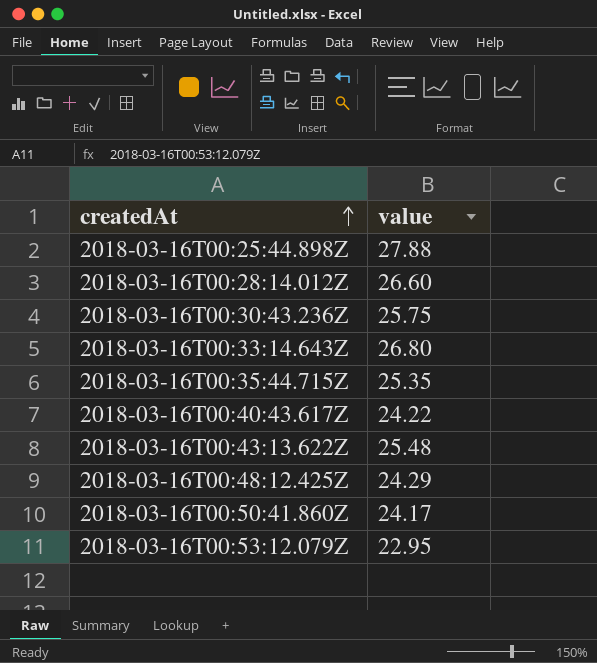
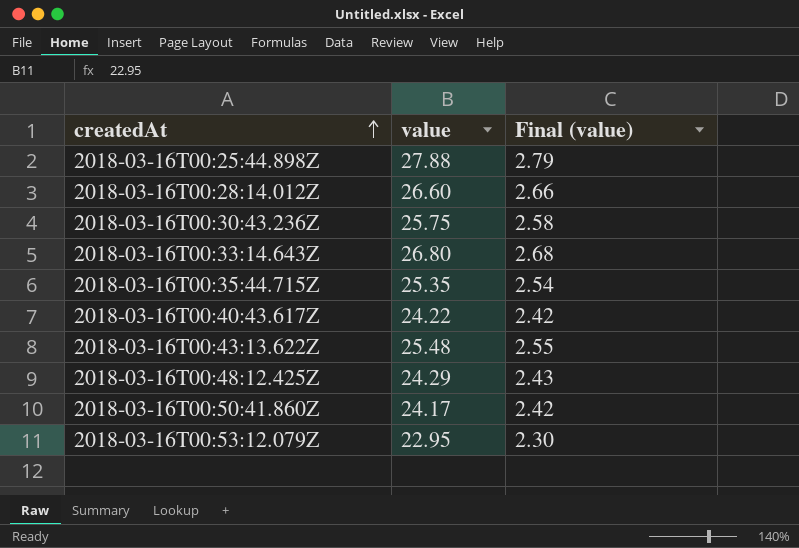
column Final (value) | formula: none -> [value] * 0.1

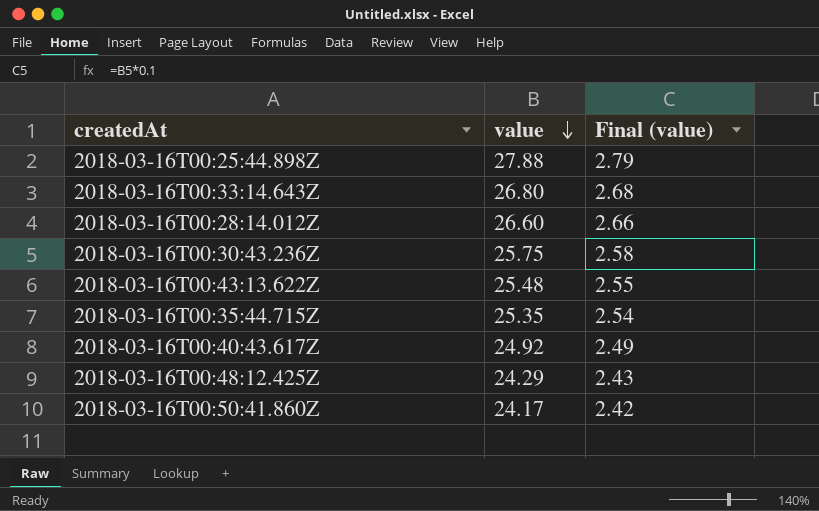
row order: createdAt ascending -> value descending
row 2018-03-16T00:53:12.079Z: 22.95 | 2.30 -> none
2018-03-16T00:40:43.617Z | value: 24.22 -> 24.92
2018-03-16T00:40:43.617Z | Final (value): 2.42 -> 2.49

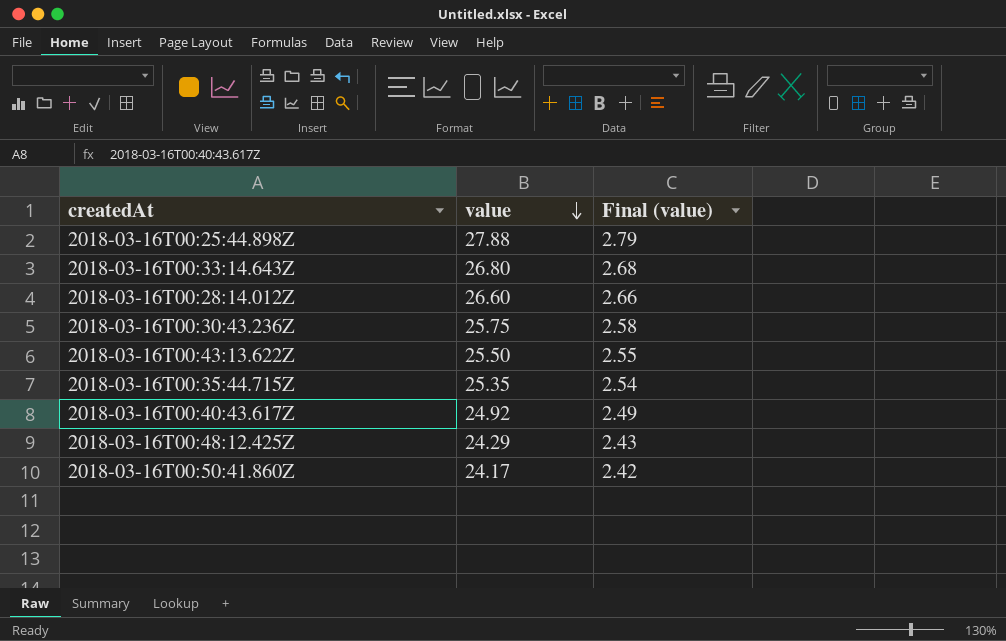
2018-03-16T00:43:13.622Z | value: 25.48 -> 25.50

